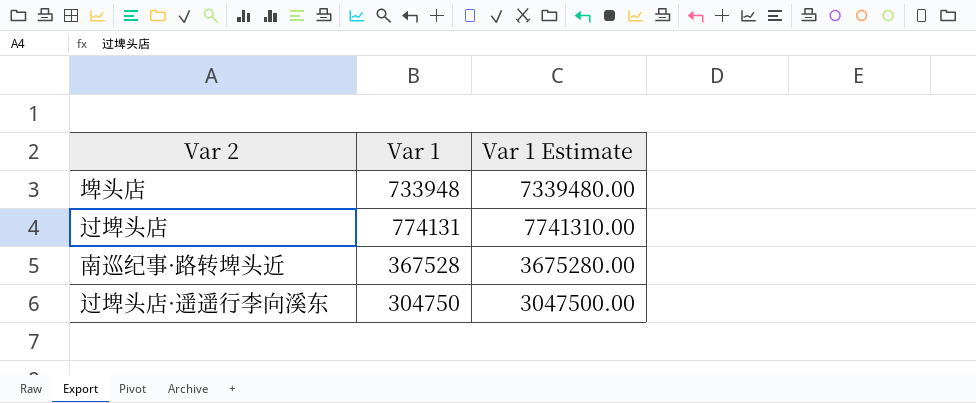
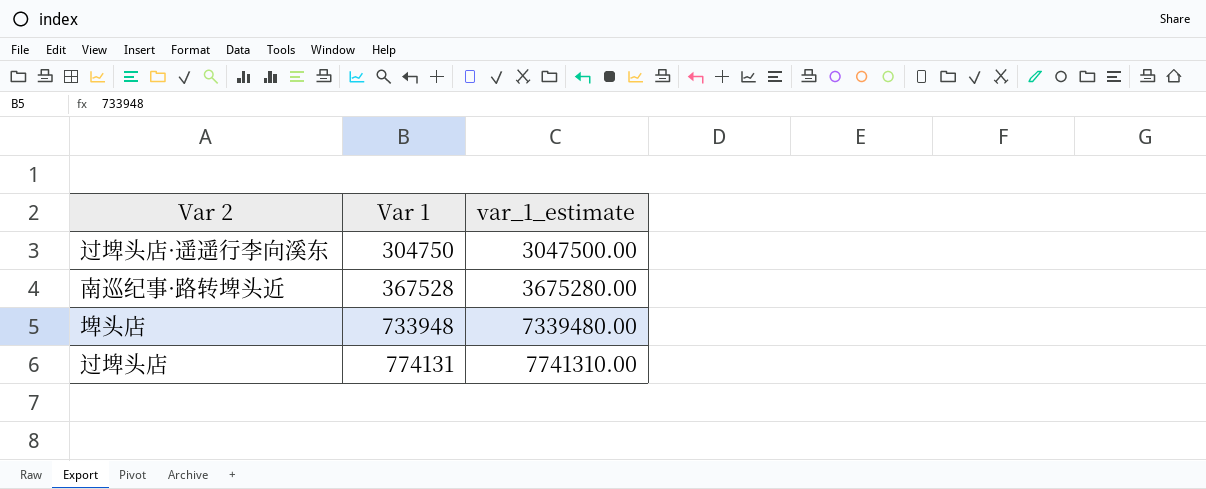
row order: none -> Var 1 ascending
column name: Var 1 Estimate -> var_1_estimate

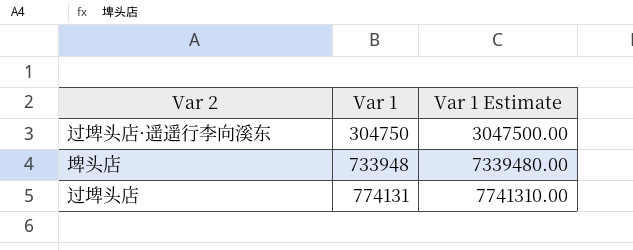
column name: var_1_estimate -> Var 1 Estimate
row 南巡纪事·路转埤头近: 367528 | 3675280.00 -> none

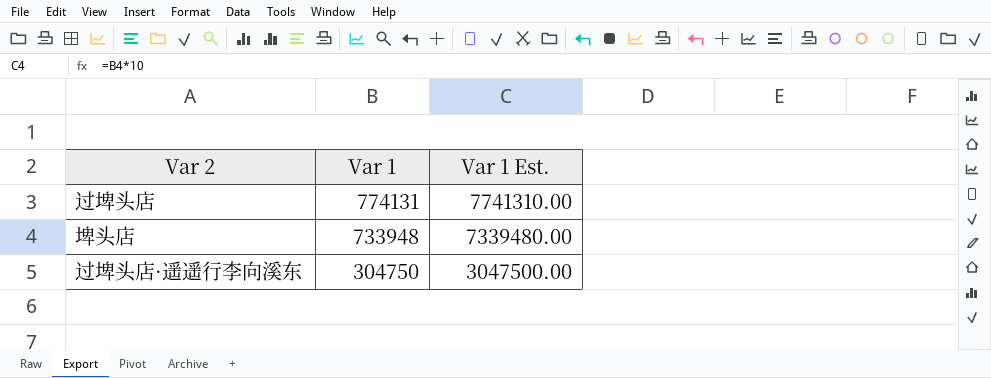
row order: Var 1 ascending -> Var 1 descending
column name: Var 1 Estimate -> Var 1 Est.

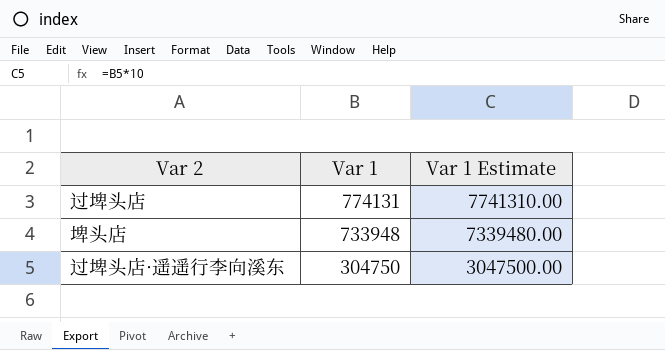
column name: Var 1 Est. -> Var 1 Estimate

